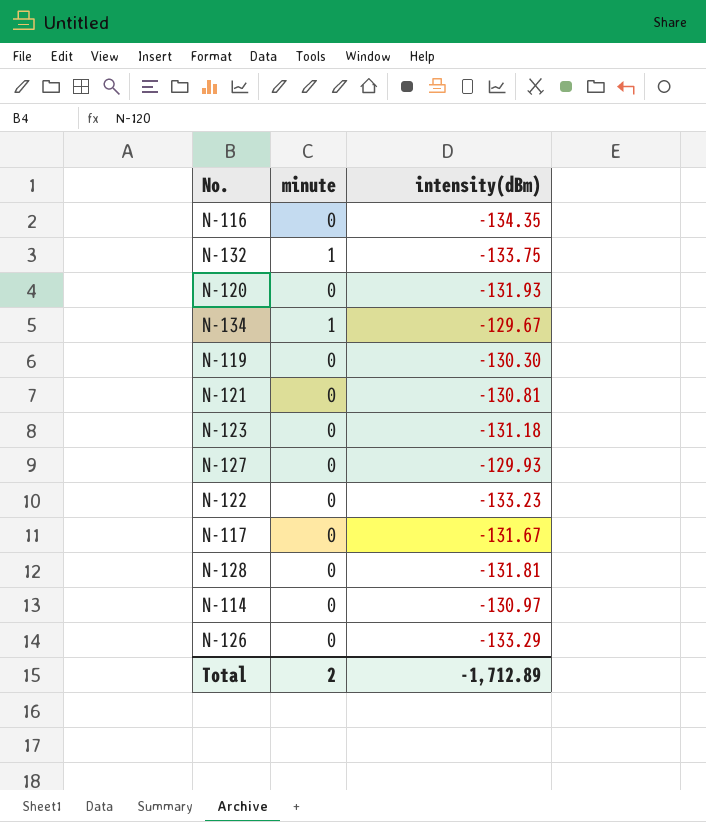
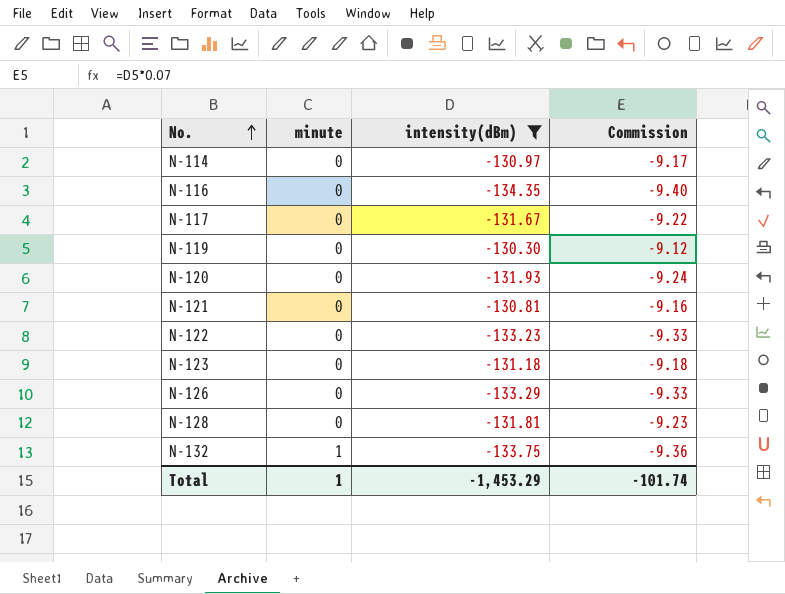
filter: none -> intensity(dBm) <= -130.30
row order: none -> No. ascending
column Commission | formula: none -> [intensity(dBm)] * 0.07
Total | minute: 2 -> 1
Total | intensity(dBm): -1,712.89 -> -1,453.29

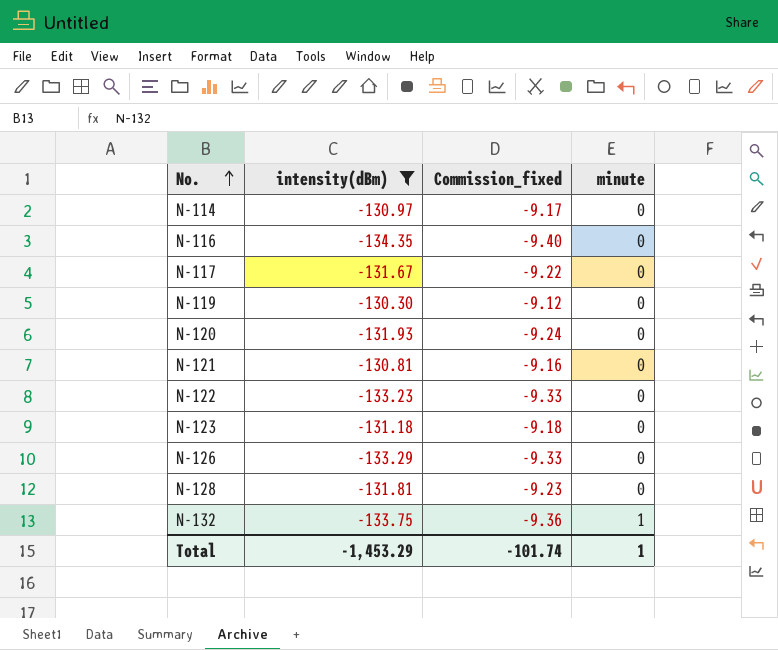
column name: Commission -> Commission_fixed
column minute | position: 2 -> 4

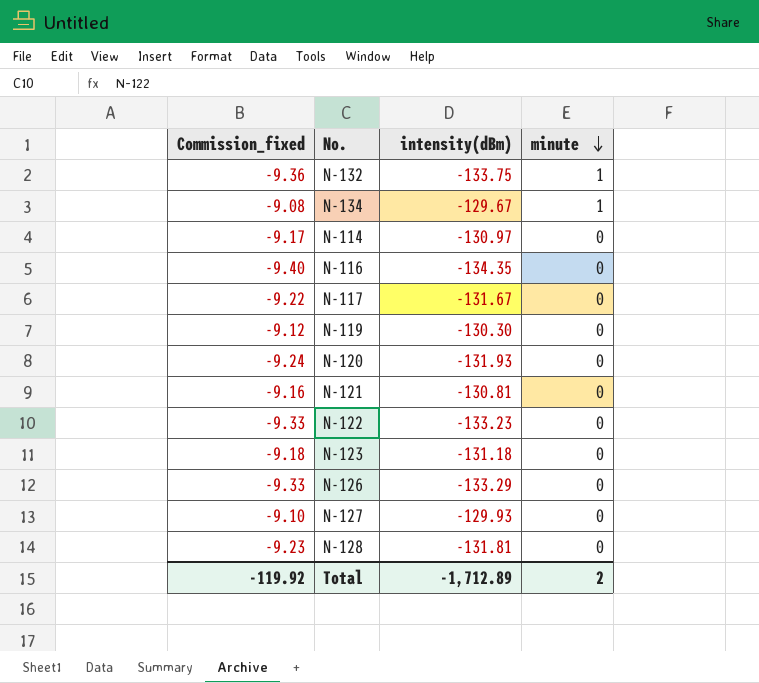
filter: intensity(dBm) <= -130.30 -> none
row order: No. ascending -> minute descending
column Commission_fixed | position: 3 -> 1
Total | Commission_fixed: -101.74 -> -119.92
Total | intensity(dBm): -1,453.29 -> -1,712.89
Total | minute: 1 -> 2

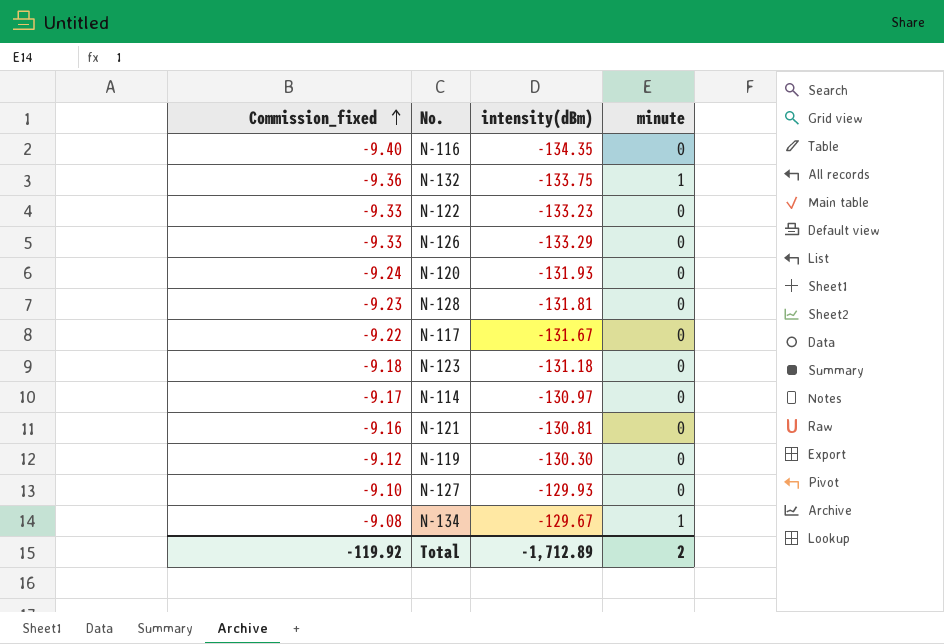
row order: minute descending -> Commission_fixed ascending

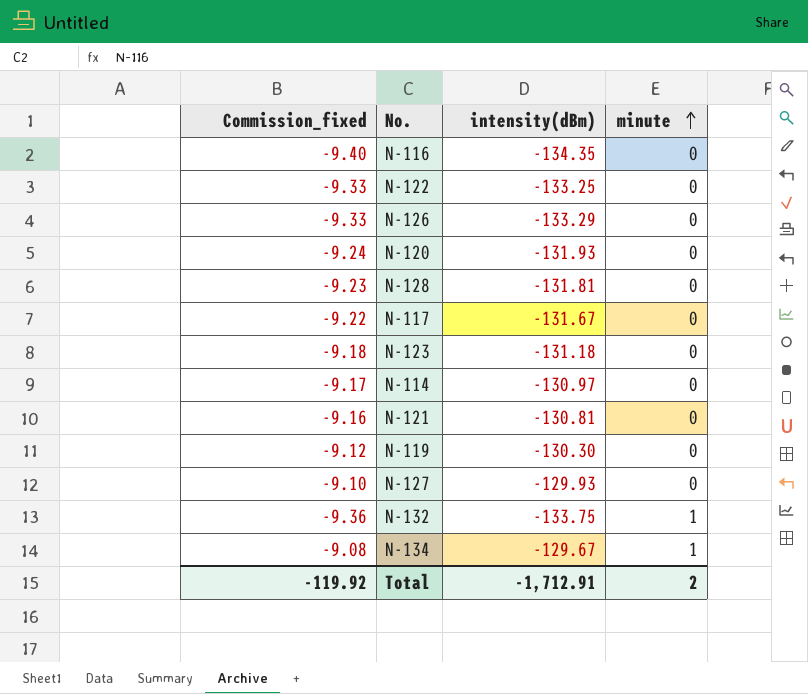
row order: Commission_fixed ascending -> minute ascending
N-122 | intensity(dBm): -133.23 -> -133.25
Total | intensity(dBm): -1,712.89 -> -1,712.91

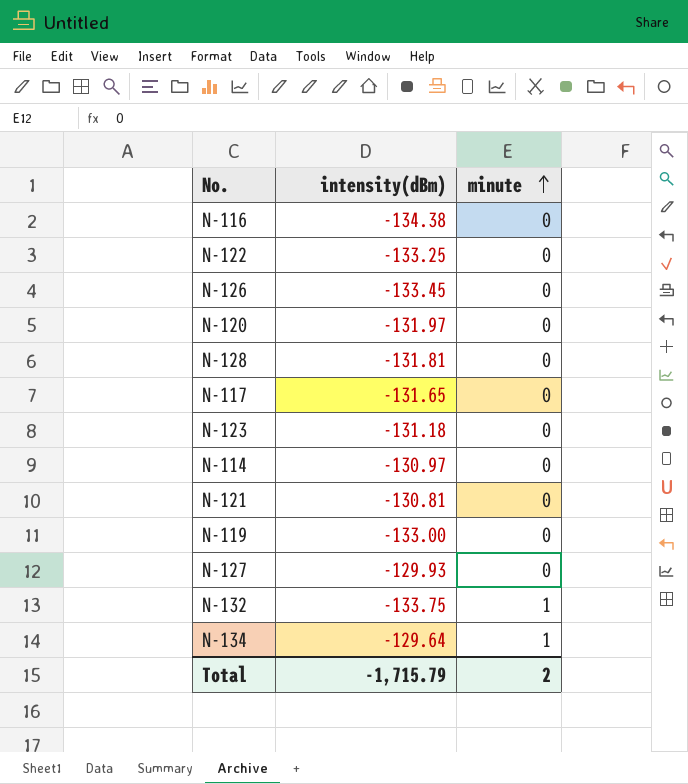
column Commission_fixed | formula: [intensity(dBm)] * 0.07 -> none
N-116 | intensity(dBm): -134.35 -> -134.38
N-126 | intensity(dBm): -133.29 -> -133.45
N-120 | intensity(dBm): -131.93 -> -131.97
N-117 | intensity(dBm): -131.67 -> -131.65
N-119 | intensity(dBm): -130.30 -> -133.00
N-134 | intensity(dBm): -129.67 -> -129.64
Total | intensity(dBm): -1,712.91 -> -1,715.79

